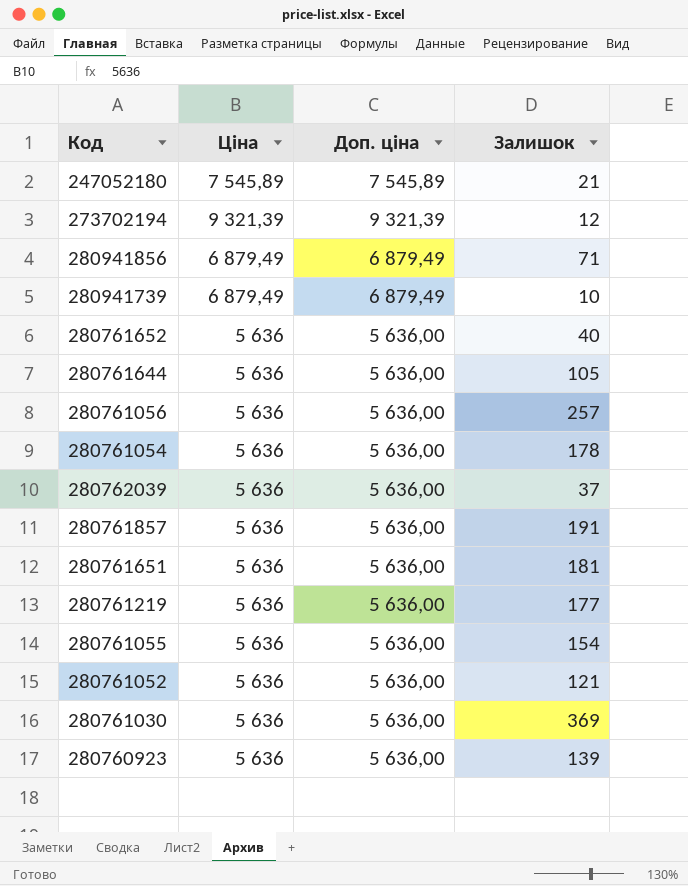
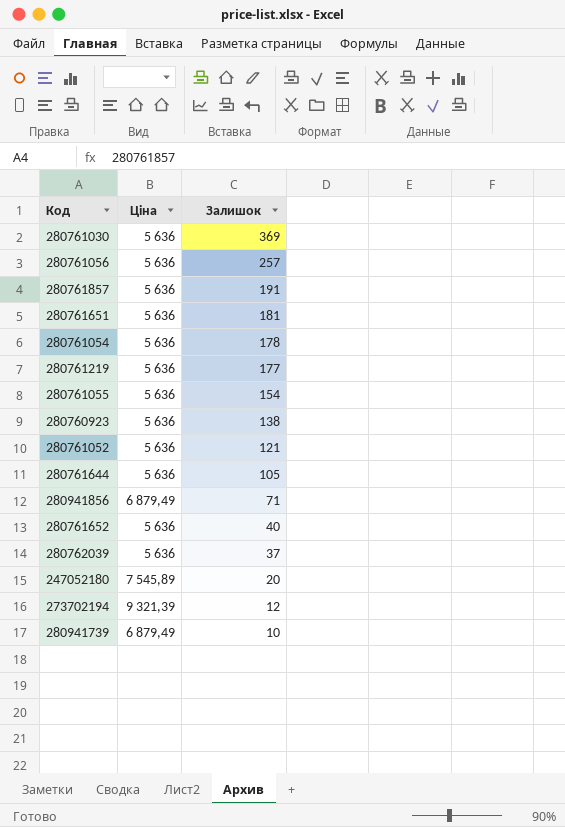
row order: none -> Залишок descending
column Доп. ціна | position: 3 -> none
280760923 | Залишок: 139 -> 138
247052180 | Залишок: 21 -> 20

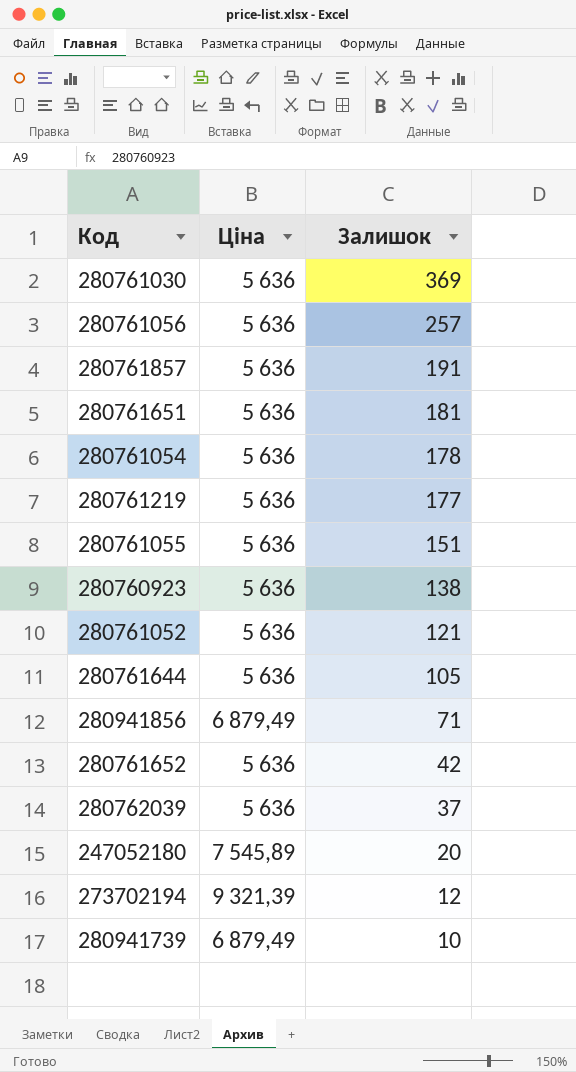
280761055 | Залишок: 154 -> 151
280761652 | Залишок: 40 -> 42

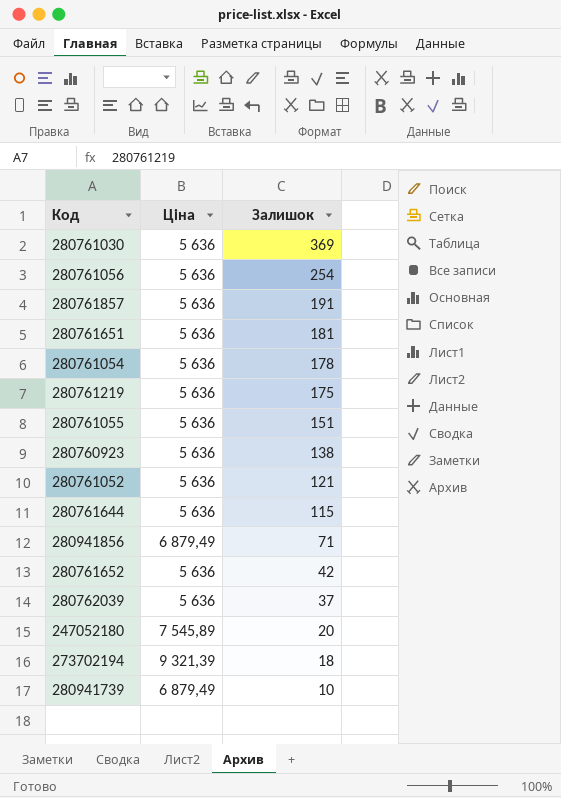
280761056 | Залишок: 257 -> 254
280761219 | Залишок: 177 -> 175
280761644 | Залишок: 105 -> 115
273702194 | Залишок: 12 -> 18

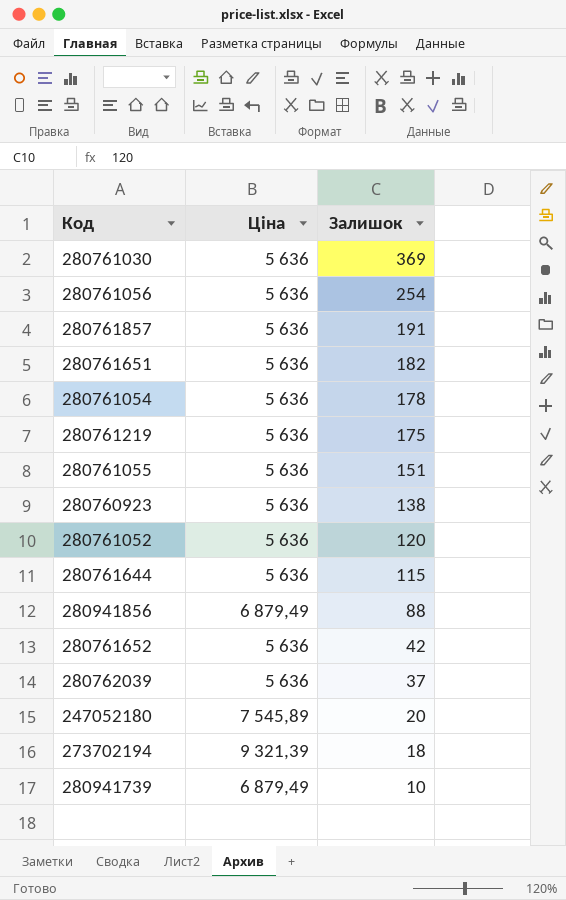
280761651 | Залишок: 181 -> 182
280761052 | Залишок: 121 -> 120
280941856 | Залишок: 71 -> 88

